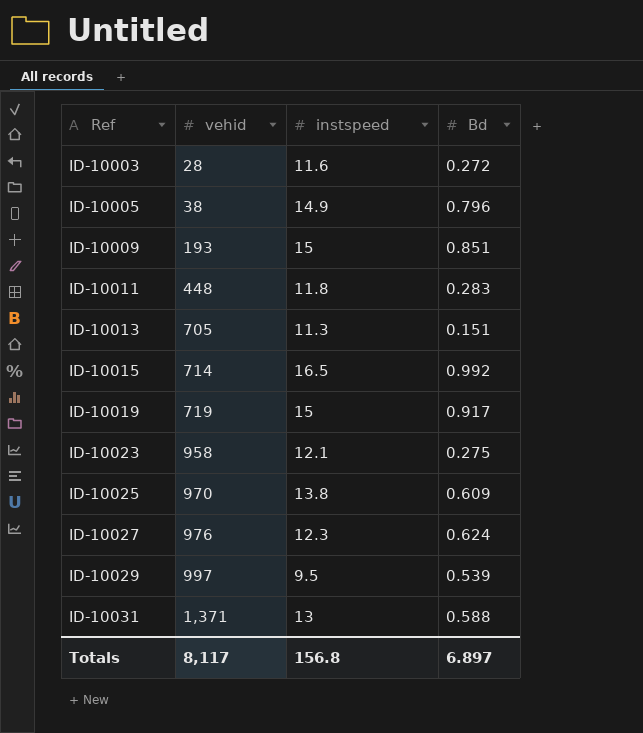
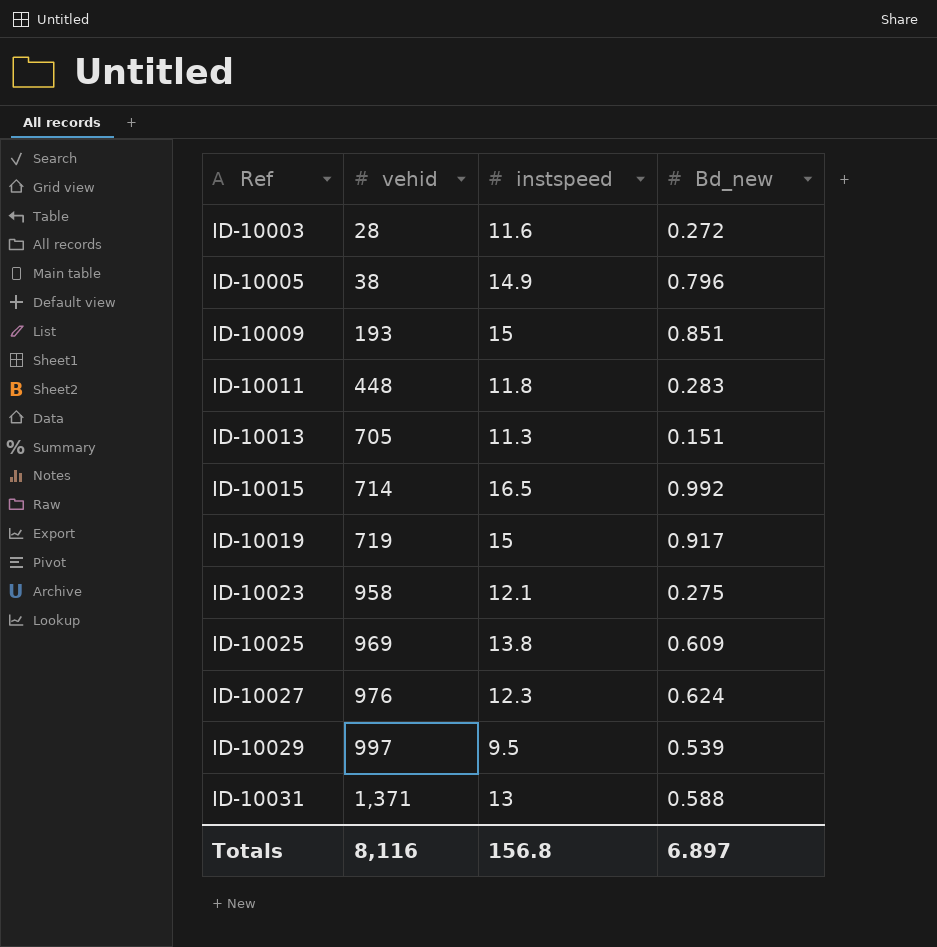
column name: Bd -> Bd_new
ID-10025 | vehid: 970 -> 969
Totals | vehid: 8,117 -> 8,116

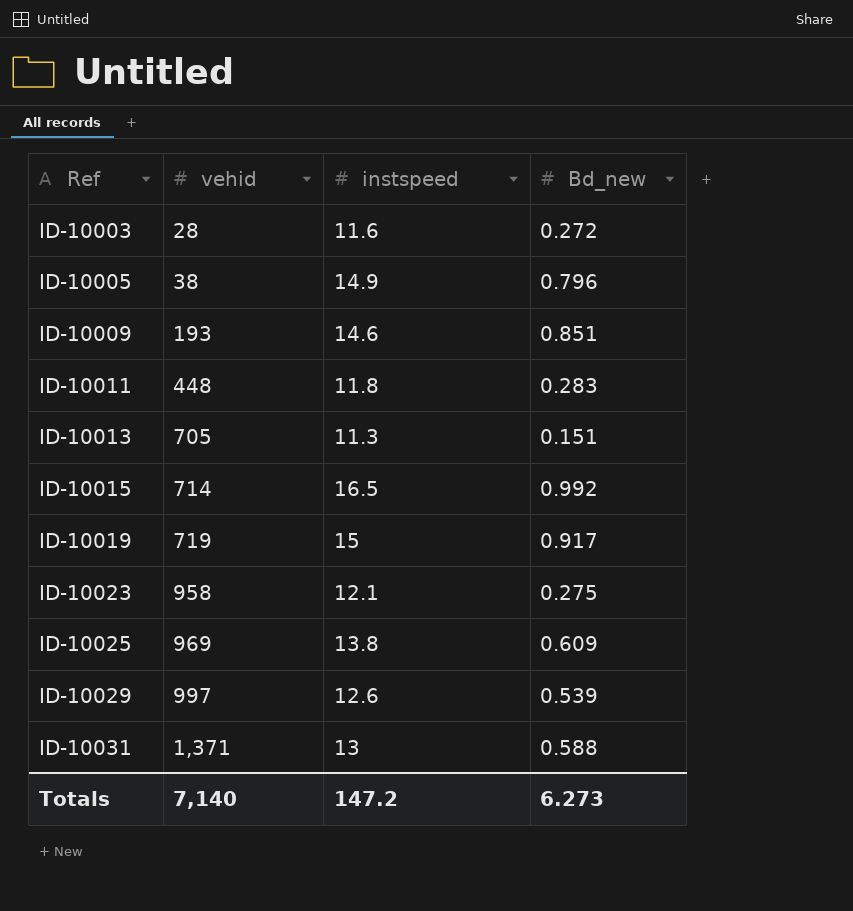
row ID-10027: 976 | 12.3 | 0.624 -> none
ID-10009 | instspeed: 15 -> 14.6
ID-10029 | instspeed: 9.5 -> 12.6
Totals | vehid: 8,116 -> 7,140
Totals | instspeed: 156.8 -> 147.2
Totals | Bd_new: 6.897 -> 6.273

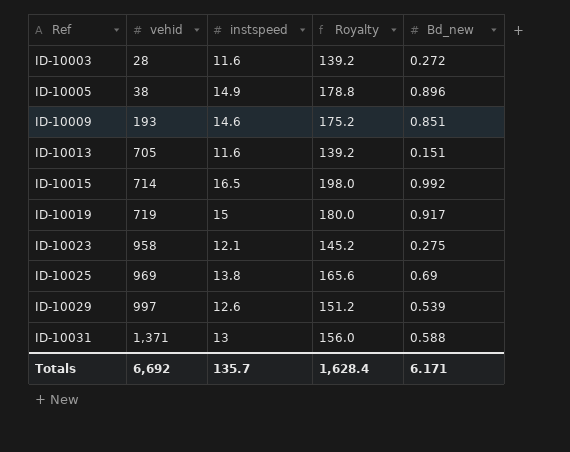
column Royalty | formula: none -> [instspeed] * 12
row ID-10011: 448 | 11.8 | 0.283 -> none
ID-10005 | Bd_new: 0.796 -> 0.896
ID-10013 | instspeed: 11.3 -> 11.6
ID-10025 | Bd_new: 0.609 -> 0.69
Totals | vehid: 7,140 -> 6,692
Totals | instspeed: 147.2 -> 135.7
Totals | Bd_new: 6.273 -> 6.171

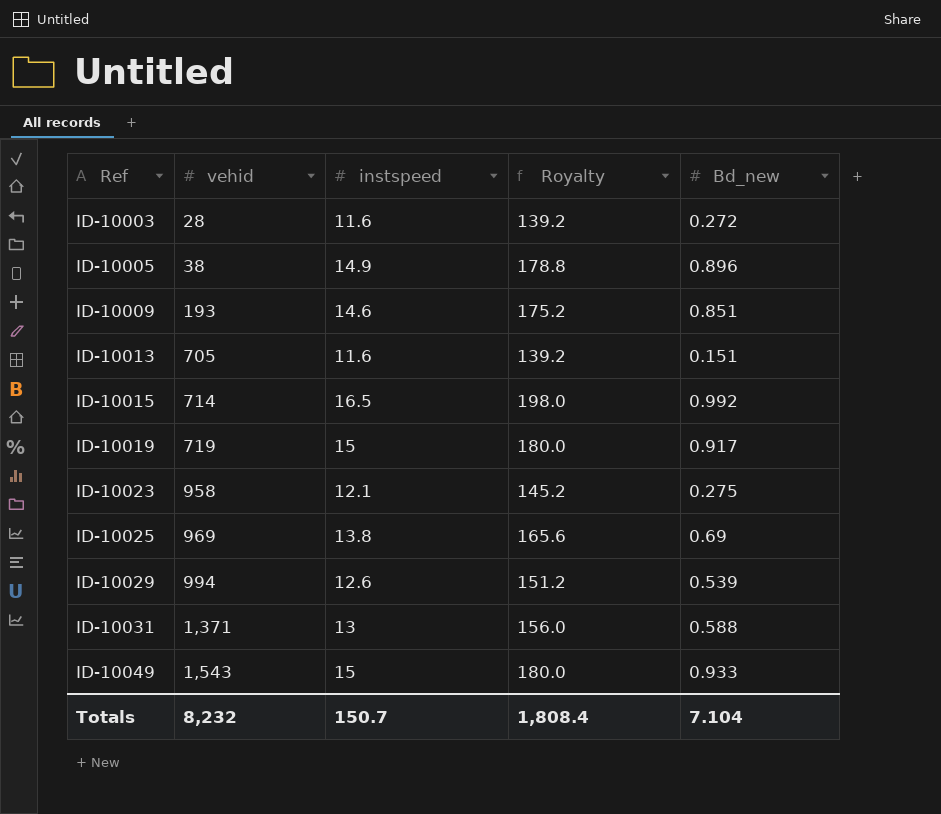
ID-10029 | vehid: 997 -> 994
row ID-10049: none -> 1,543 | 15 | 180.0 | 0.933
Totals | vehid: 6,692 -> 8,232
Totals | instspeed: 135.7 -> 150.7
Totals | Royalty: 1,628.4 -> 1,808.4
Totals | Bd_new: 6.171 -> 7.104

